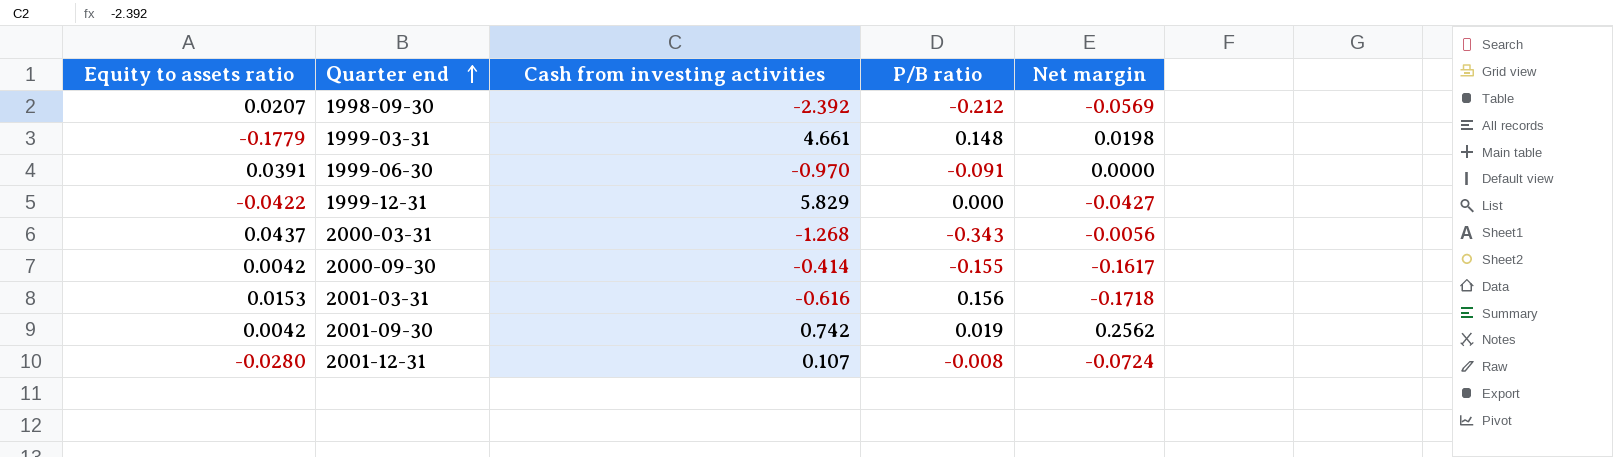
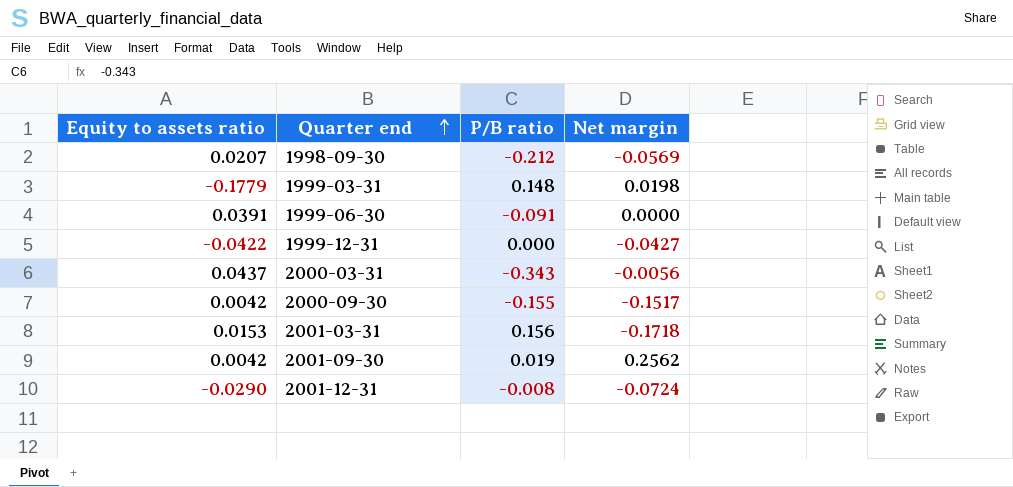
column Cash from investing activities | position: 3 -> none
2000-09-30 | Net margin: -0.1617 -> -0.1517
2001-12-31 | Equity to assets ratio: -0.0280 -> -0.0290

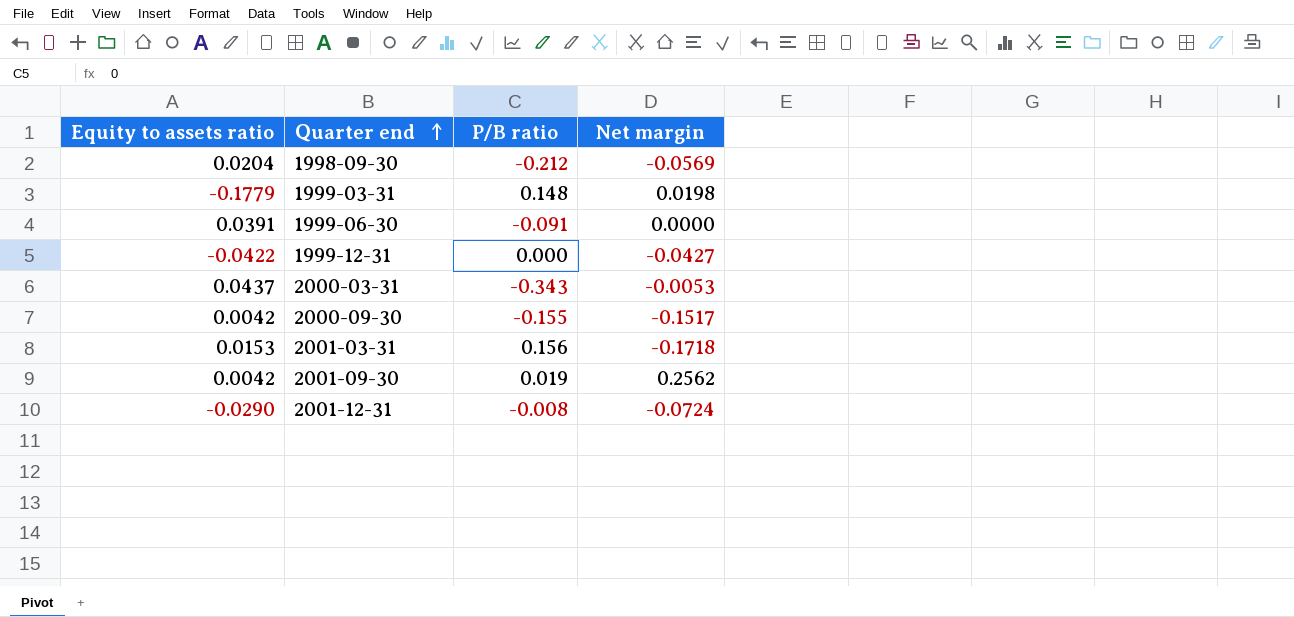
1998-09-30 | Equity to assets ratio: 0.0207 -> 0.0204
2000-03-31 | Net margin: -0.0056 -> -0.0053

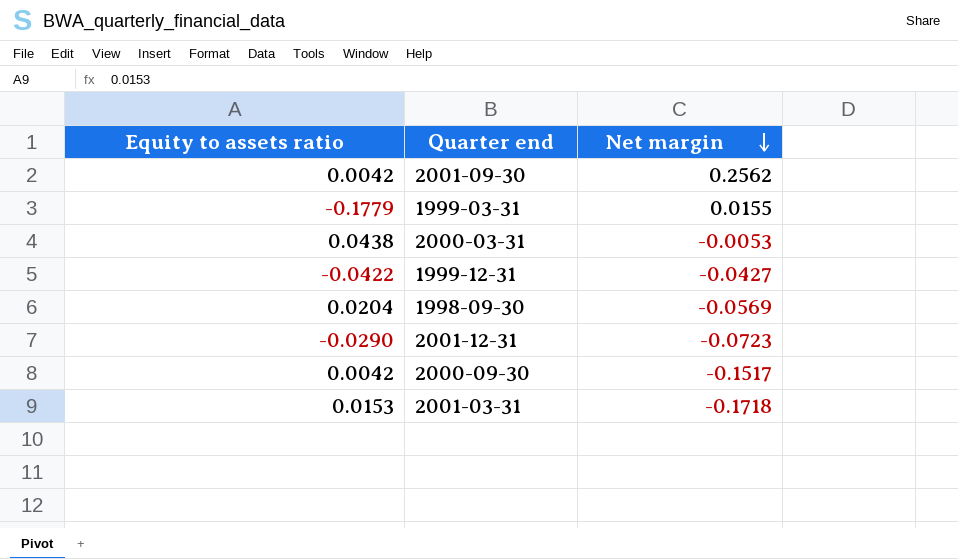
row order: Quarter end ascending -> Net margin descending
column P/B ratio | position: 3 -> none
row 1999-06-30: 0.0391 | -0.091 | 0.0000 -> none
1999-03-31 | Net margin: 0.0198 -> 0.0155
2000-03-31 | Equity to assets ratio: 0.0437 -> 0.0438
2001-12-31 | Net margin: -0.0724 -> -0.0723

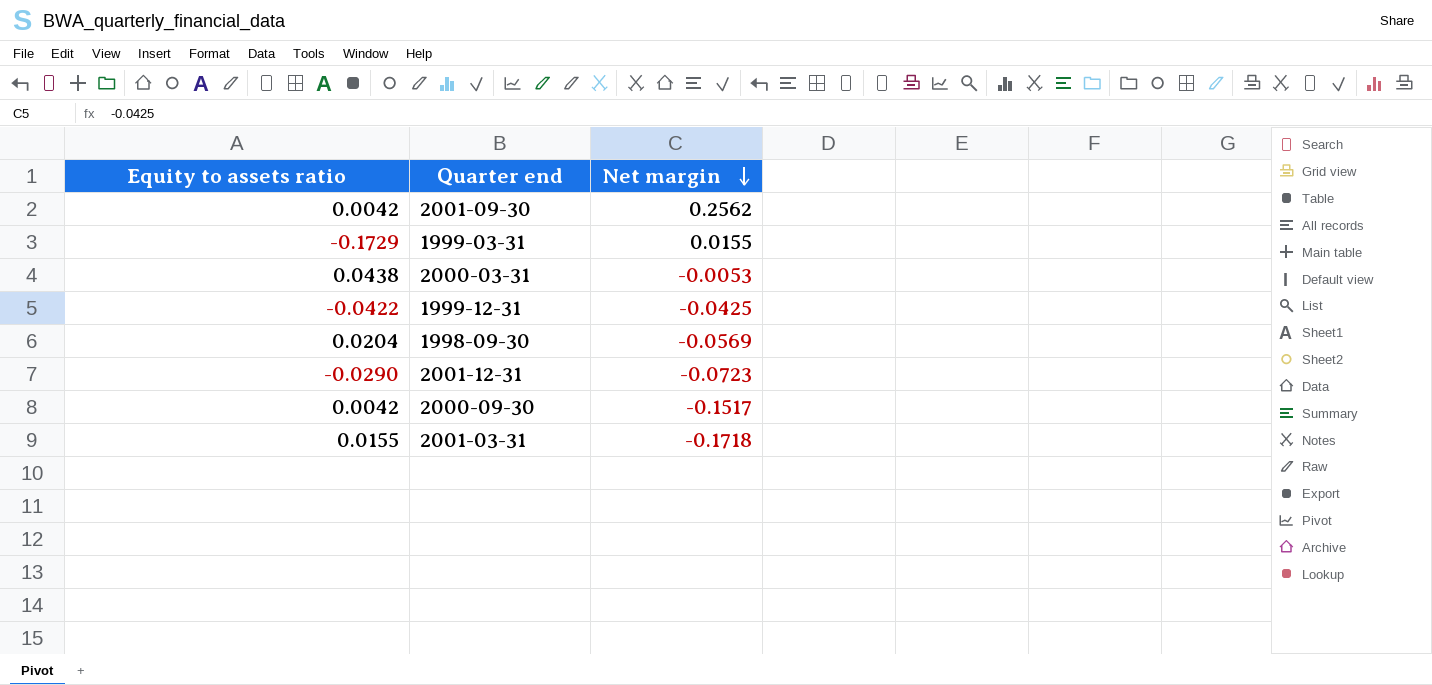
1999-03-31 | Equity to assets ratio: -0.1779 -> -0.1729
1999-12-31 | Net margin: -0.0427 -> -0.0425
2001-03-31 | Equity to assets ratio: 0.0153 -> 0.0155

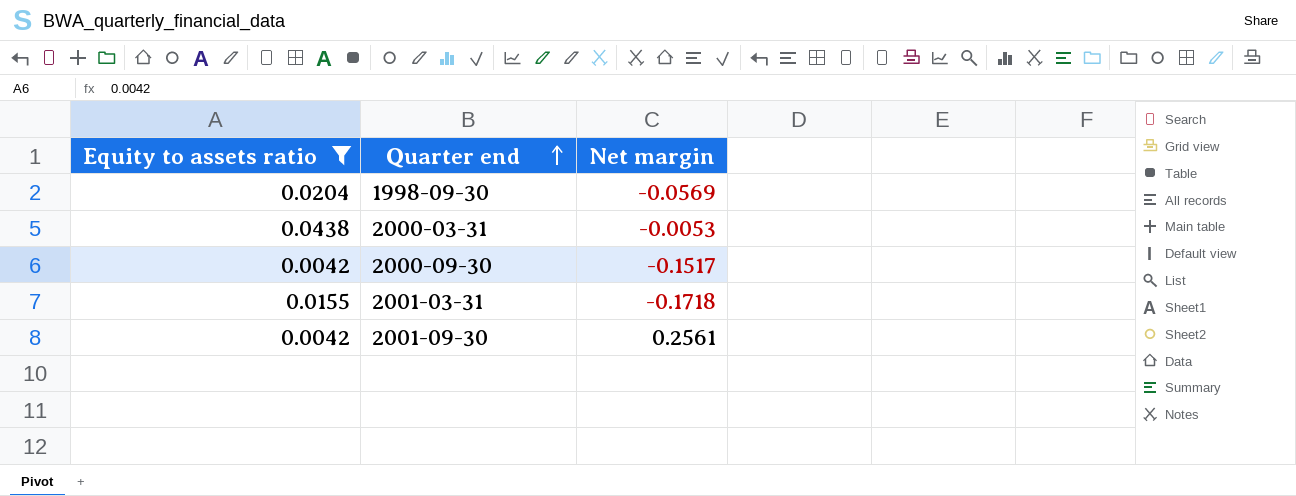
filter: none -> Equity to assets ratio >= 0.0042
row order: Net margin descending -> Quarter end ascending
2001-09-30 | Net margin: 0.2562 -> 0.2561

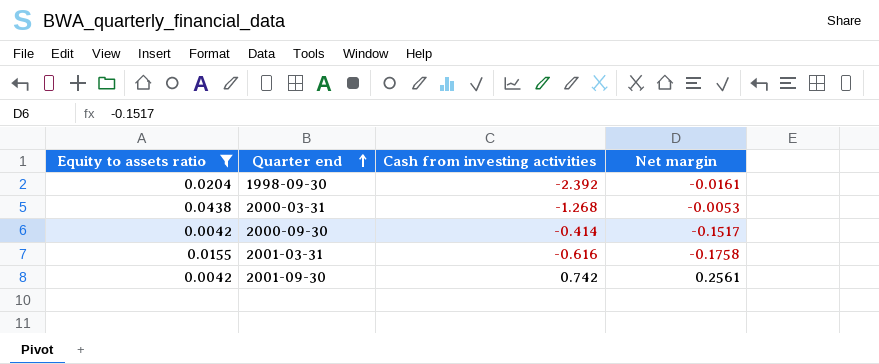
column Cash from investing activities | position: none -> 3
1998-09-30 | Net margin: -0.0569 -> -0.0161
2001-03-31 | Net margin: -0.1718 -> -0.1758

